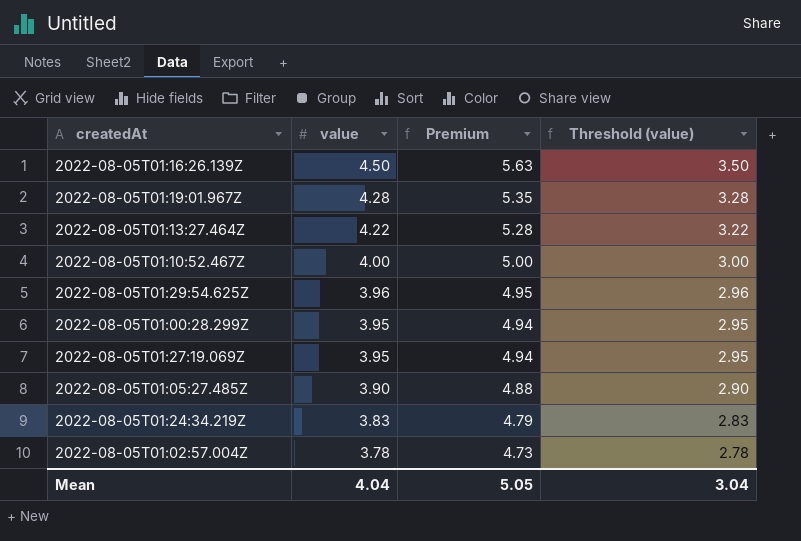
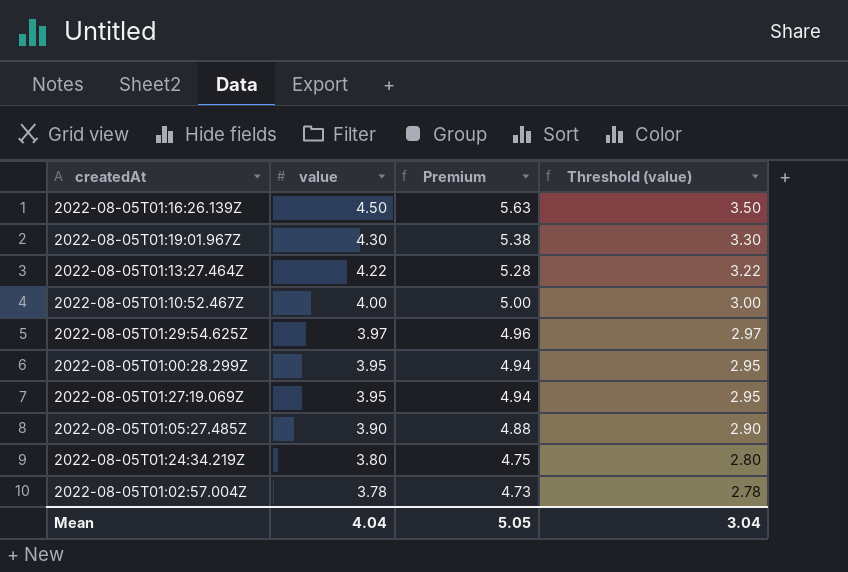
2022-08-05T01:19:01.967Z | value: 4.28 -> 4.30
2022-08-05T01:19:01.967Z | Premium: 5.35 -> 5.38
2022-08-05T01:19:01.967Z | Threshold (value): 3.28 -> 3.30
2022-08-05T01:29:54.625Z | value: 3.96 -> 3.97
2022-08-05T01:29:54.625Z | Premium: 4.95 -> 4.96
2022-08-05T01:29:54.625Z | Threshold (value): 2.96 -> 2.97
2022-08-05T01:24:34.219Z | value: 3.83 -> 3.80
2022-08-05T01:24:34.219Z | Premium: 4.79 -> 4.75
2022-08-05T01:24:34.219Z | Threshold (value): 2.83 -> 2.80

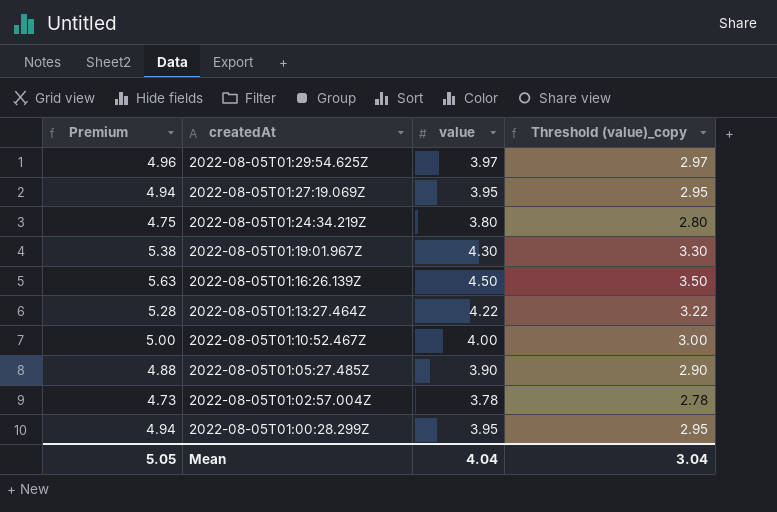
row order: value descending -> createdAt descending
column Premium | position: 3 -> 1
column name: Threshold (value) -> Threshold (value)_copy

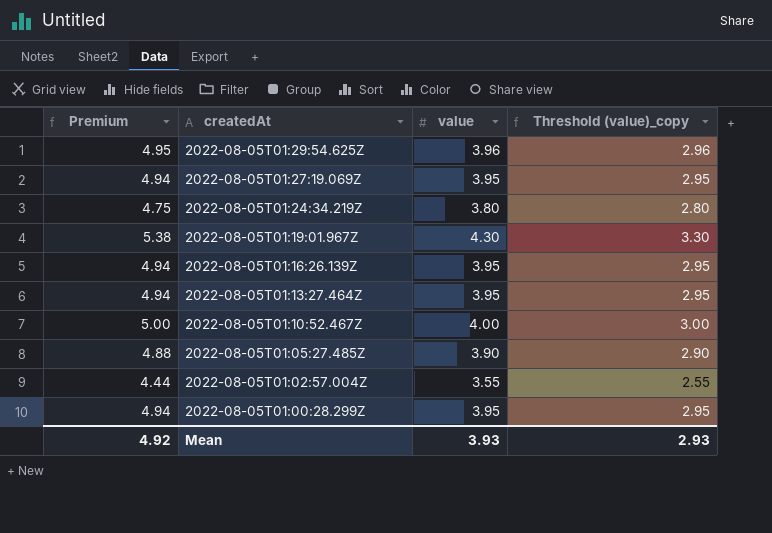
2022-08-05T01:29:54.625Z | Premium: 4.96 -> 4.95
2022-08-05T01:29:54.625Z | value: 3.97 -> 3.96
2022-08-05T01:29:54.625Z | Threshold (value)_copy: 2.97 -> 2.96
2022-08-05T01:16:26.139Z | Premium: 5.63 -> 4.94
2022-08-05T01:16:26.139Z | value: 4.50 -> 3.95
2022-08-05T01:16:26.139Z | Threshold (value)_copy: 3.50 -> 2.95
2022-08-05T01:13:27.464Z | Premium: 5.28 -> 4.94
2022-08-05T01:13:27.464Z | value: 4.22 -> 3.95
2022-08-05T01:13:27.464Z | Threshold (value)_copy: 3.22 -> 2.95
2022-08-05T01:02:57.004Z | Premium: 4.73 -> 4.44
2022-08-05T01:02:57.004Z | value: 3.78 -> 3.55
2022-08-05T01:02:57.004Z | Threshold (value)_copy: 2.78 -> 2.55
Mean | Premium: 5.05 -> 4.92
Mean | value: 4.04 -> 3.93
Mean | Threshold (value)_copy: 3.04 -> 2.93

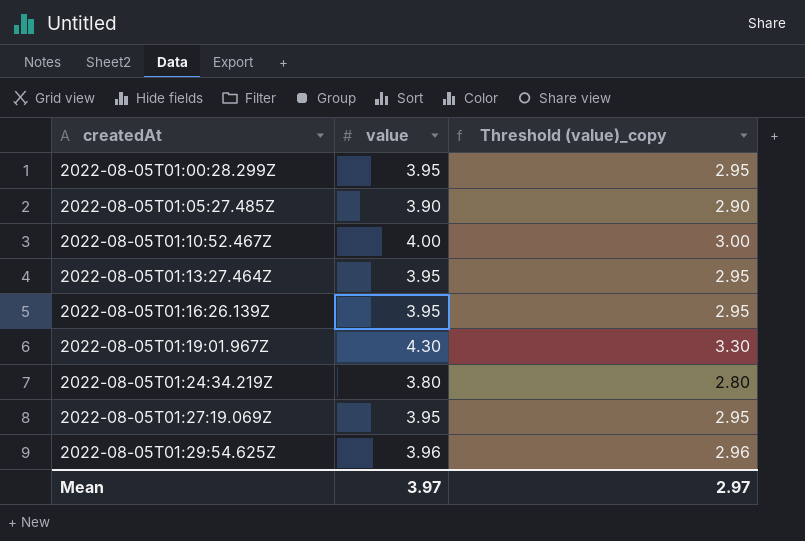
row order: createdAt descending -> createdAt ascending
column Premium | formula: [value] * 1.25 -> none
row 2022-08-05T01:02:57.004Z: 4.44 | 3.55 | 2.55 -> none
Mean | value: 3.93 -> 3.97
Mean | Threshold (value)_copy: 2.93 -> 2.97

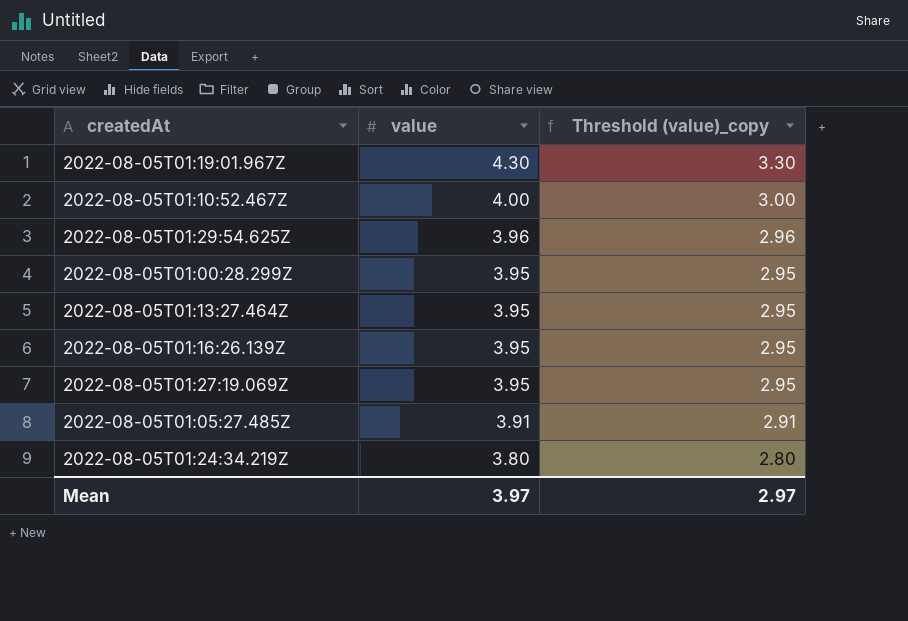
row order: createdAt ascending -> value descending
2022-08-05T01:05:27.485Z | value: 3.90 -> 3.91
2022-08-05T01:05:27.485Z | Threshold (value)_copy: 2.90 -> 2.91

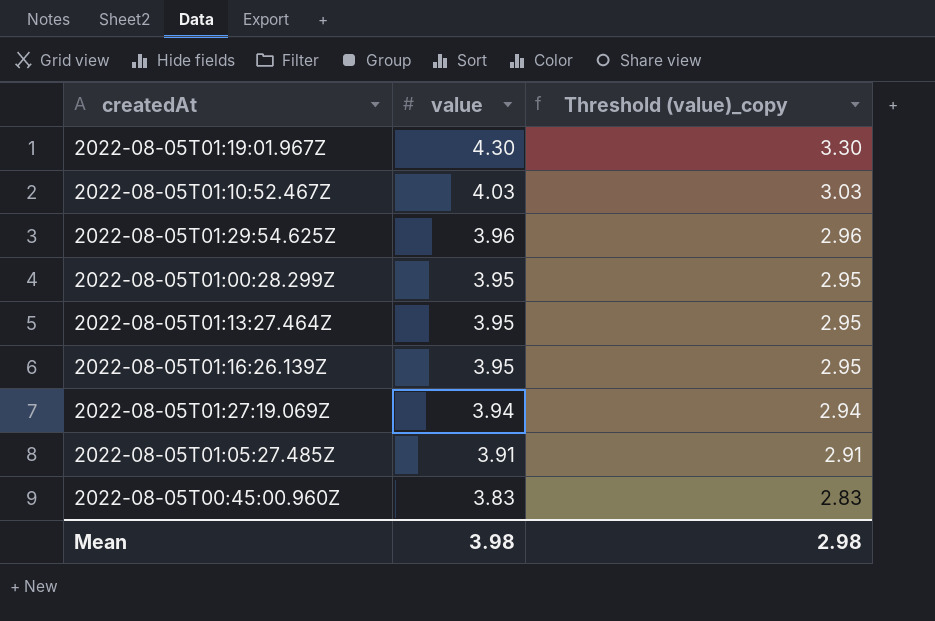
row 2022-08-05T01:24:34.219Z: 3.80 | 2.80 -> none
2022-08-05T01:10:52.467Z | value: 4.00 -> 4.03
2022-08-05T01:10:52.467Z | Threshold (value)_copy: 3.00 -> 3.03
2022-08-05T01:27:19.069Z | value: 3.95 -> 3.94
2022-08-05T01:27:19.069Z | Threshold (value)_copy: 2.95 -> 2.94
row 2022-08-05T00:45:00.960Z: none -> 3.83 | 2.83
Mean | value: 3.97 -> 3.98
Mean | Threshold (value)_copy: 2.97 -> 2.98

